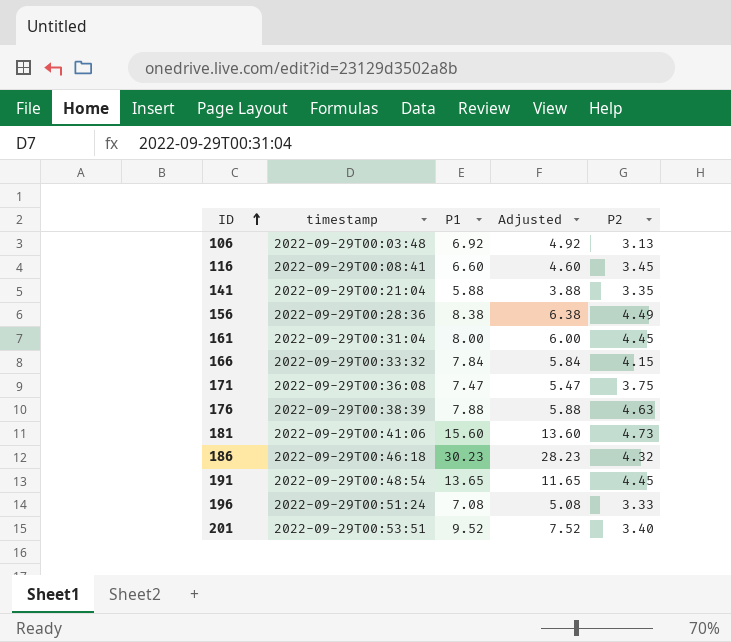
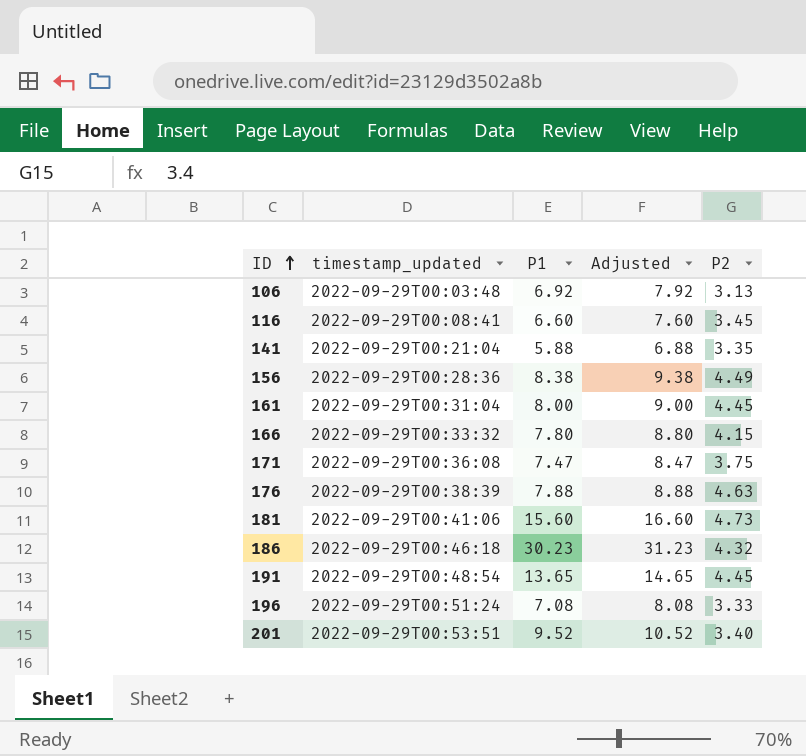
column name: timestamp -> timestamp_updated
column Adjusted | formula: [P1] - 2 -> [P1] + 1
166 | P1: 7.84 -> 7.80

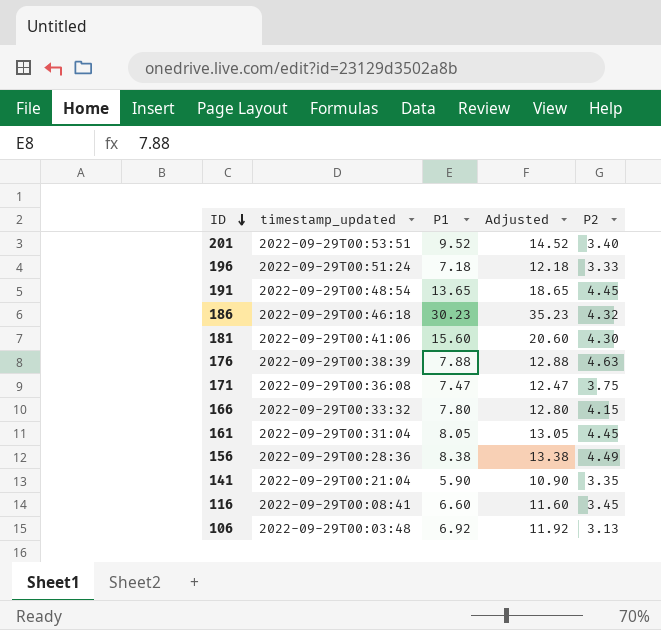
row order: ID ascending -> ID descending
column Adjusted | formula: [P1] + 1 -> [P1] + 5
196 | P1: 7.08 -> 7.18
181 | P2: 4.73 -> 4.30
161 | P1: 8.00 -> 8.05
141 | P1: 5.88 -> 5.90

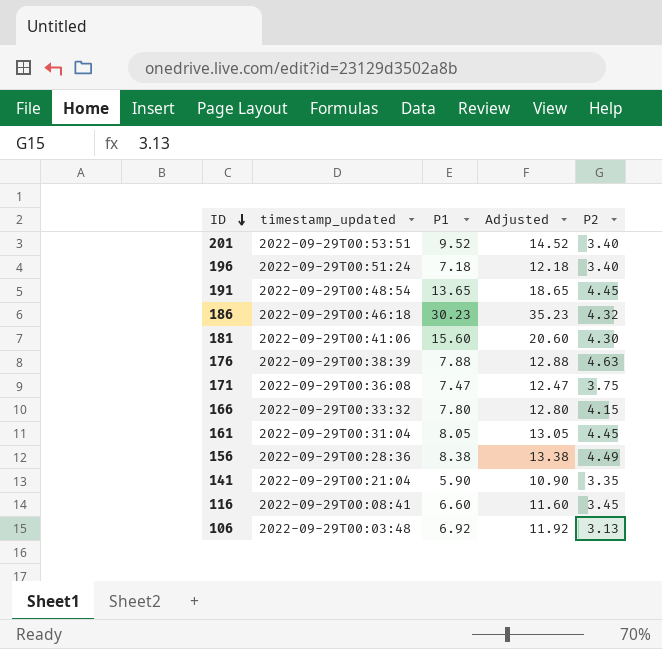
196 | P2: 3.33 -> 3.40

